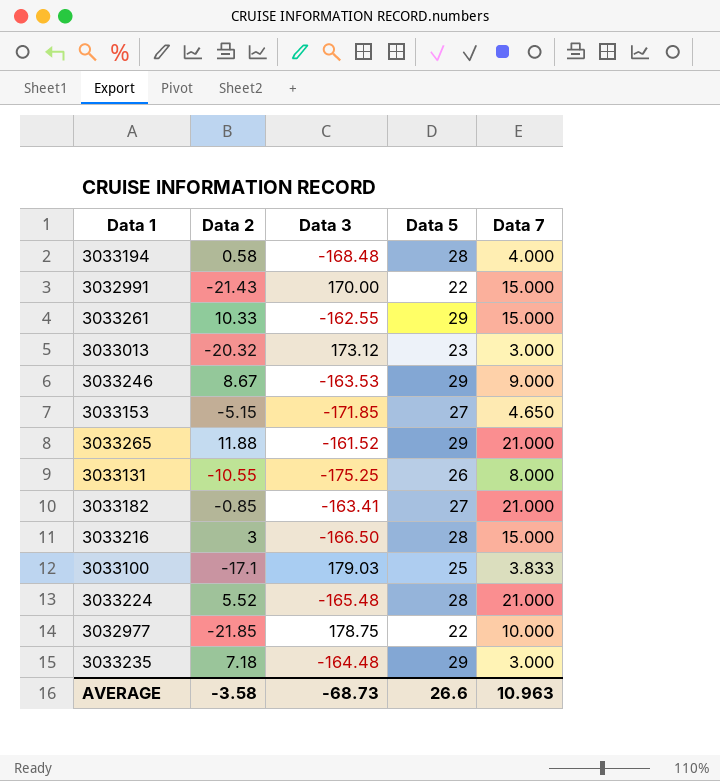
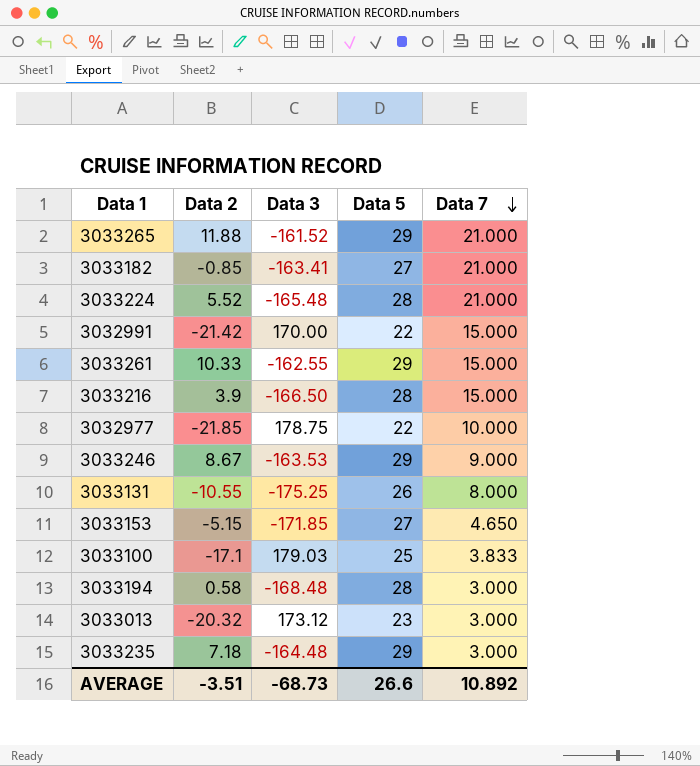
row order: none -> Data 7 descending
3032991 | Data 2: -21.43 -> -21.42
3033216 | Data 2: 3 -> 3.9
3033194 | Data 7: 4.000 -> 3.000
AVERAGE | Data 2: -3.58 -> -3.51
AVERAGE | Data 7: 10.963 -> 10.892

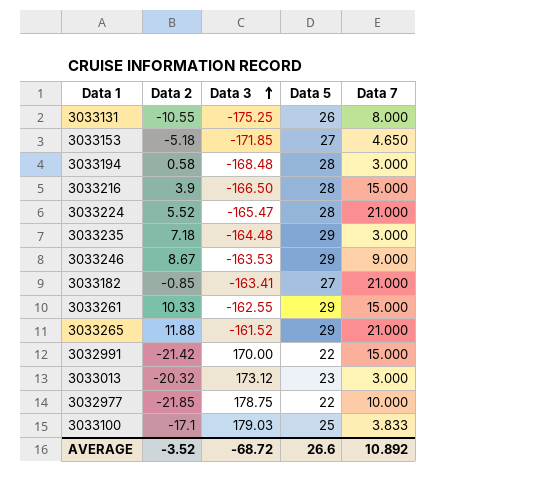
row order: Data 7 descending -> Data 3 ascending
3033153 | Data 2: -5.15 -> -5.18
3033224 | Data 3: -165.48 -> -165.47
AVERAGE | Data 2: -3.51 -> -3.52
AVERAGE | Data 3: -68.73 -> -68.72

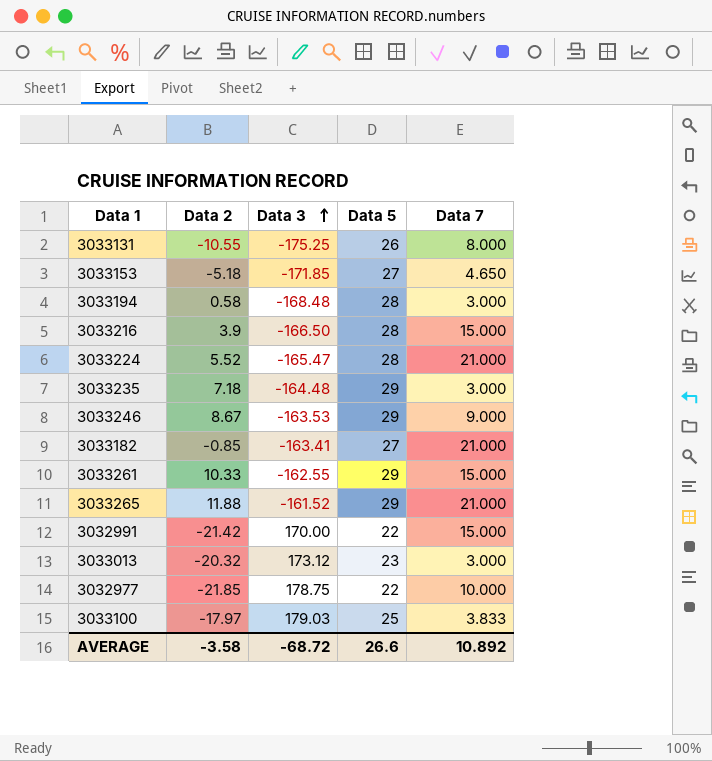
3033100 | Data 2: -17.1 -> -17.97
AVERAGE | Data 2: -3.52 -> -3.58

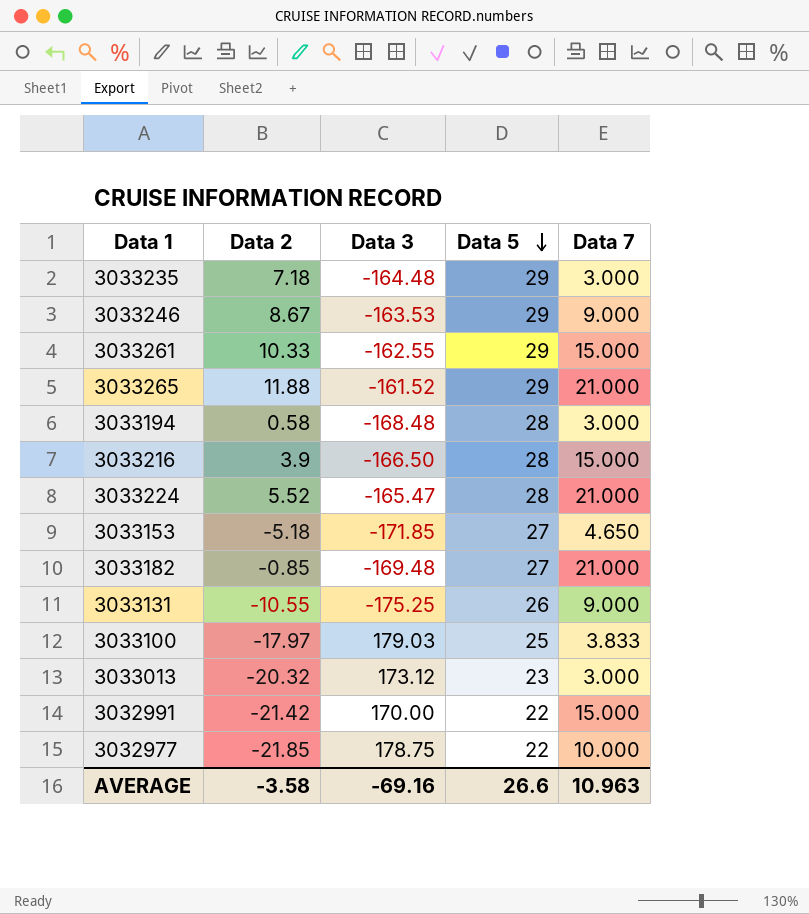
row order: Data 3 ascending -> Data 5 descending
3033182 | Data 3: -163.41 -> -169.48
3033131 | Data 7: 8.000 -> 9.000
AVERAGE | Data 3: -68.72 -> -69.16
AVERAGE | Data 7: 10.892 -> 10.963

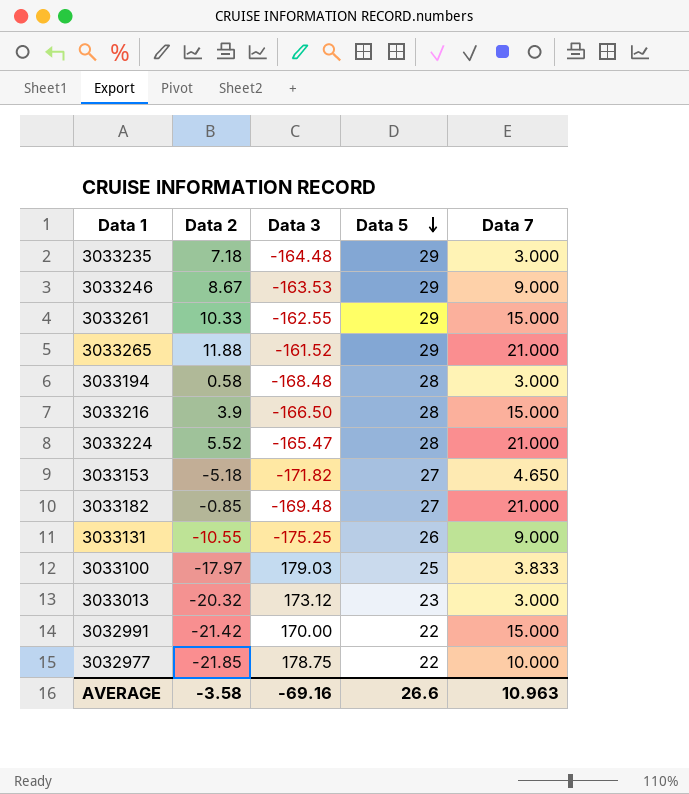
3033153 | Data 3: -171.85 -> -171.82

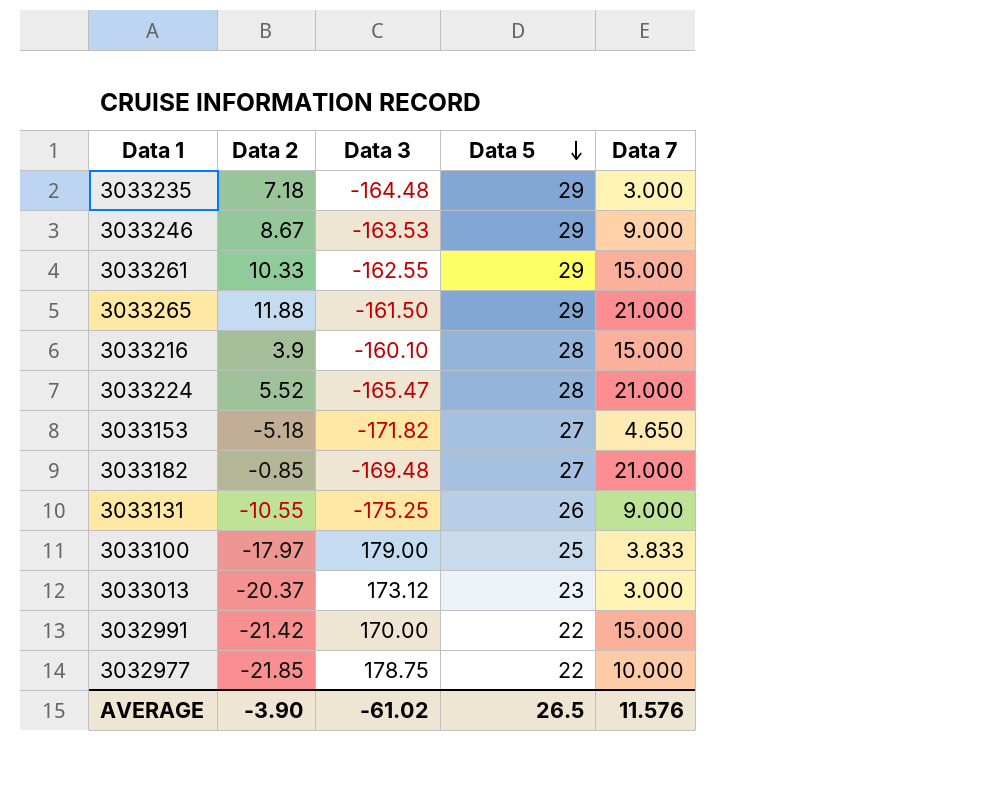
row 3033194: 0.58 | -168.48 | 28 | 3.000 -> none
3033265 | Data 3: -161.52 -> -161.50
3033216 | Data 3: -166.50 -> -160.10
3033100 | Data 3: 179.03 -> 179.00
3033013 | Data 2: -20.32 -> -20.37
AVERAGE | Data 2: -3.58 -> -3.90
AVERAGE | Data 3: -69.16 -> -61.02
AVERAGE | Data 5: 26.6 -> 26.5
AVERAGE | Data 7: 10.963 -> 11.576

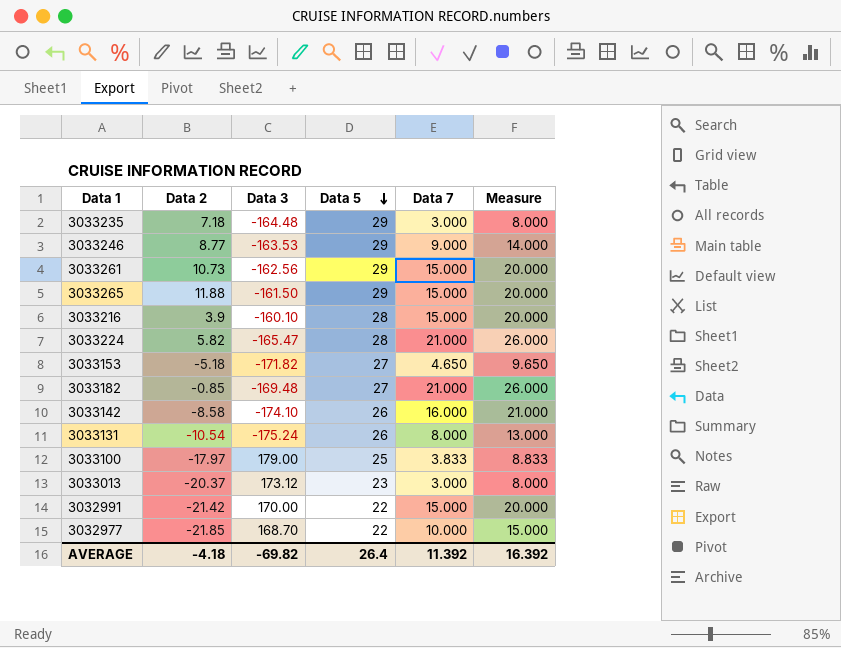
column Measure | formula: none -> [Data 7] + 5
3033246 | Data 2: 8.67 -> 8.77
3033261 | Data 2: 10.33 -> 10.73
3033261 | Data 3: -162.55 -> -162.56
3033265 | Data 7: 21.000 -> 15.000
3033224 | Data 2: 5.52 -> 5.82
row 3033142: none -> -8.58 | -174.10 | 26 | 16.000 | 21.000
3033131 | Data 2: -10.55 -> -10.54
3033131 | Data 3: -175.25 -> -175.24
3033131 | Data 7: 9.000 -> 8.000
3032977 | Data 3: 178.75 -> 168.70
AVERAGE | Data 2: -3.90 -> -4.18
AVERAGE | Data 3: -61.02 -> -69.82
AVERAGE | Data 5: 26.5 -> 26.4
AVERAGE | Data 7: 11.576 -> 11.392

